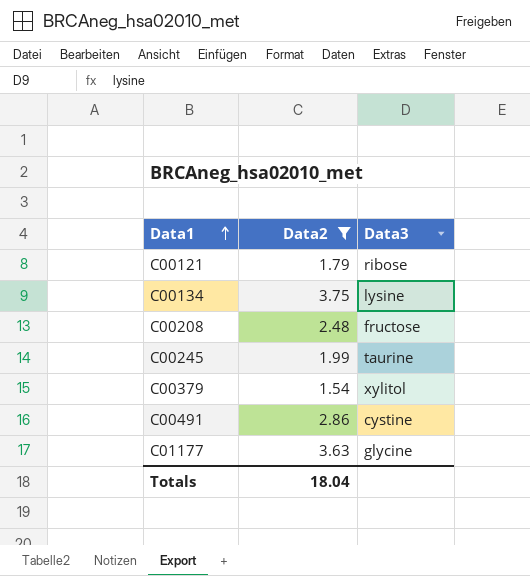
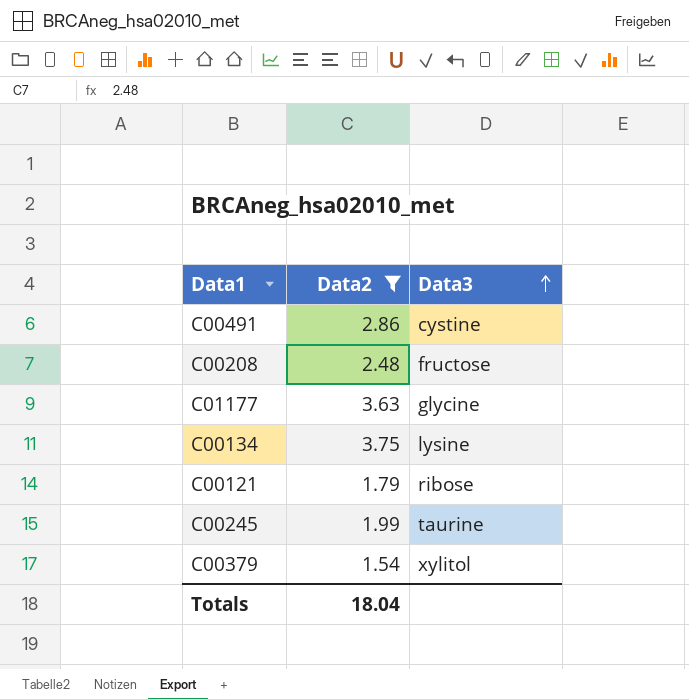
row order: Data1 ascending -> Data3 ascending

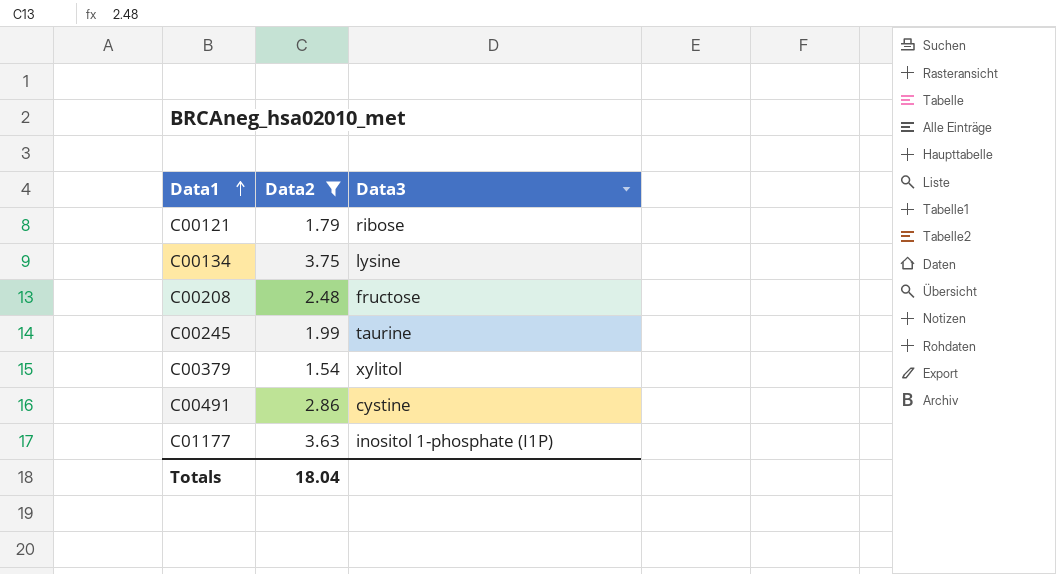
row order: Data3 ascending -> Data1 ascending
C01177 | Data3: glycine -> inositol 1-phosphate (I1P)

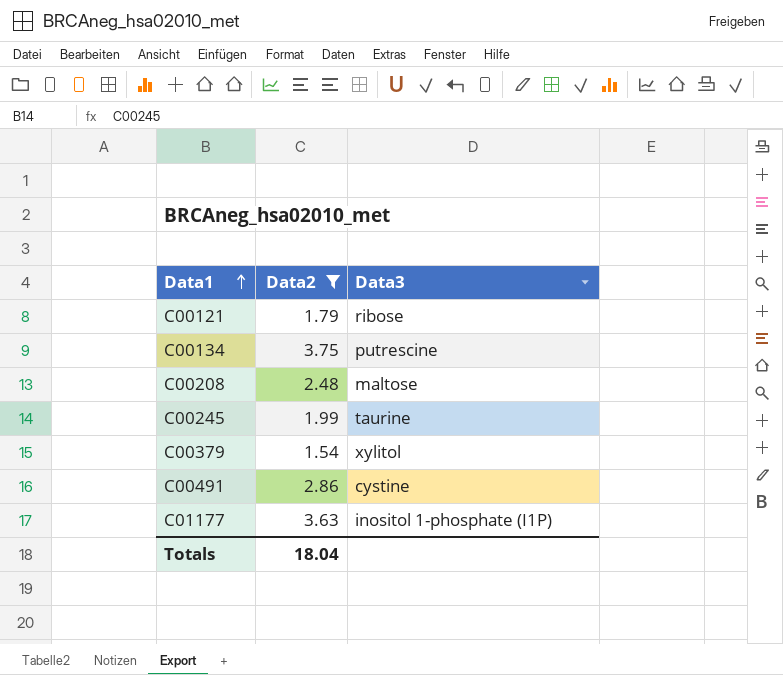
C00134 | Data3: lysine -> putrescine
C00208 | Data3: fructose -> maltose

